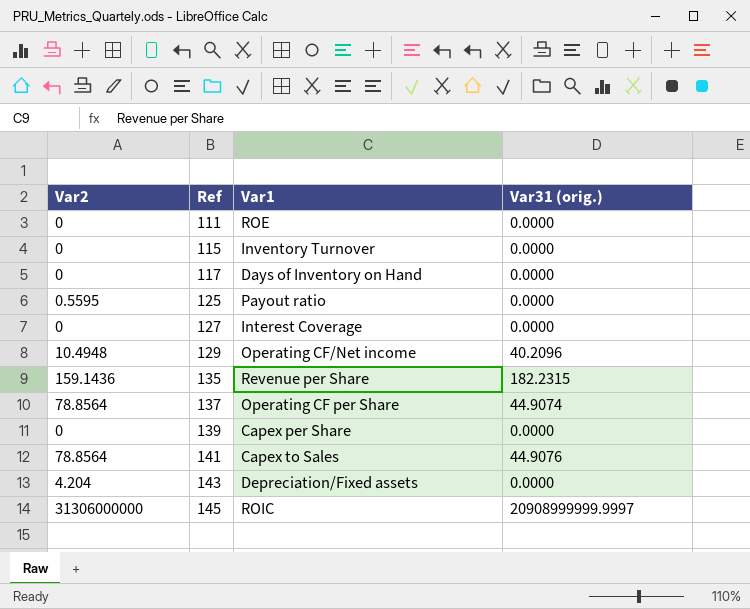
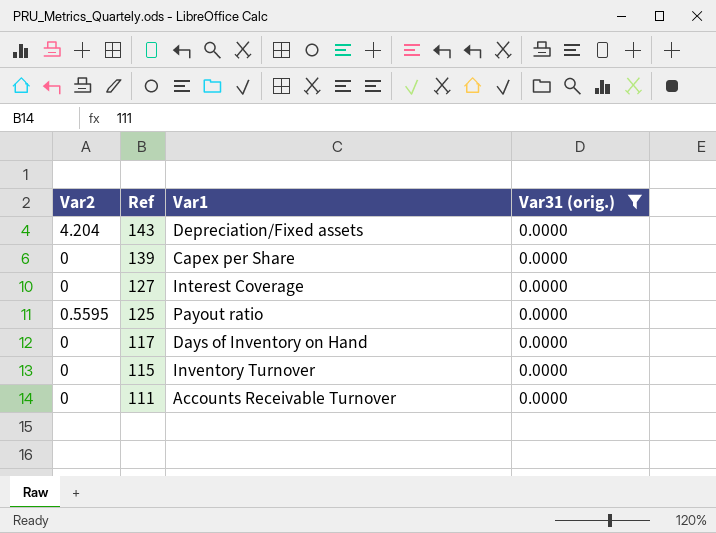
filter: none -> Var31 (orig.) = 0.0000
row order: Ref ascending -> Ref descending
111 | Var1: ROE -> Accounts Receivable Turnover

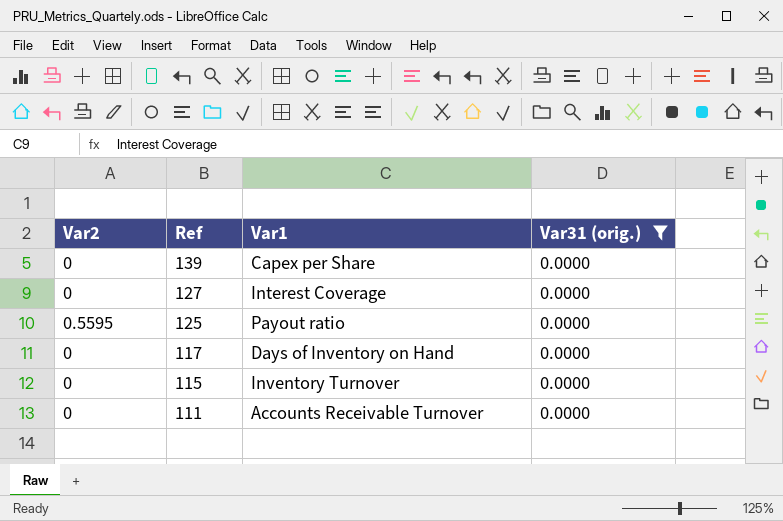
row 143: 4.204 | Depreciation/Fixed assets | 0.0000 -> none

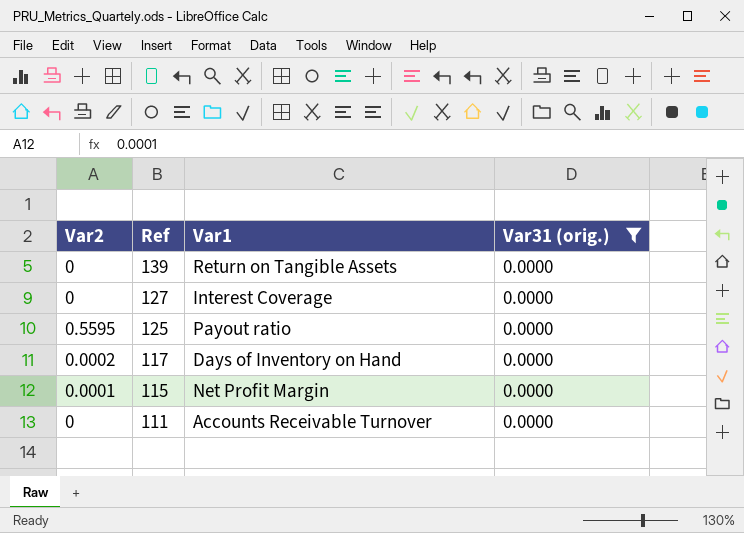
139 | Var1: Capex per Share -> Return on Tangible Assets
117 | Var2: 0 -> 0.0002
115 | Var2: 0 -> 0.0001
115 | Var1: Inventory Turnover -> Net Profit Margin

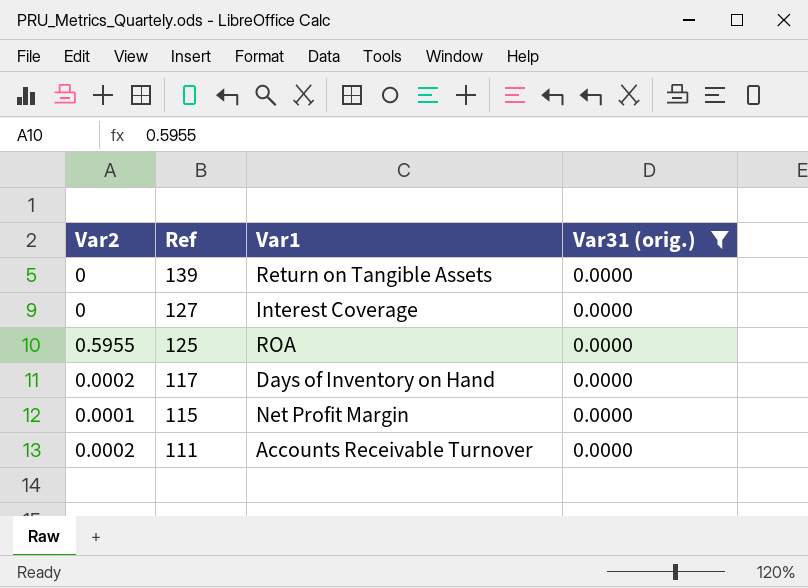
125 | Var2: 0.5595 -> 0.5955
125 | Var1: Payout ratio -> ROA
111 | Var2: 0 -> 0.0002

